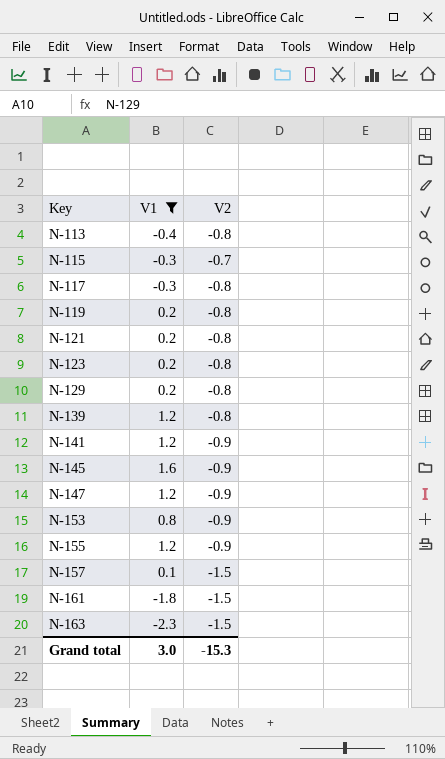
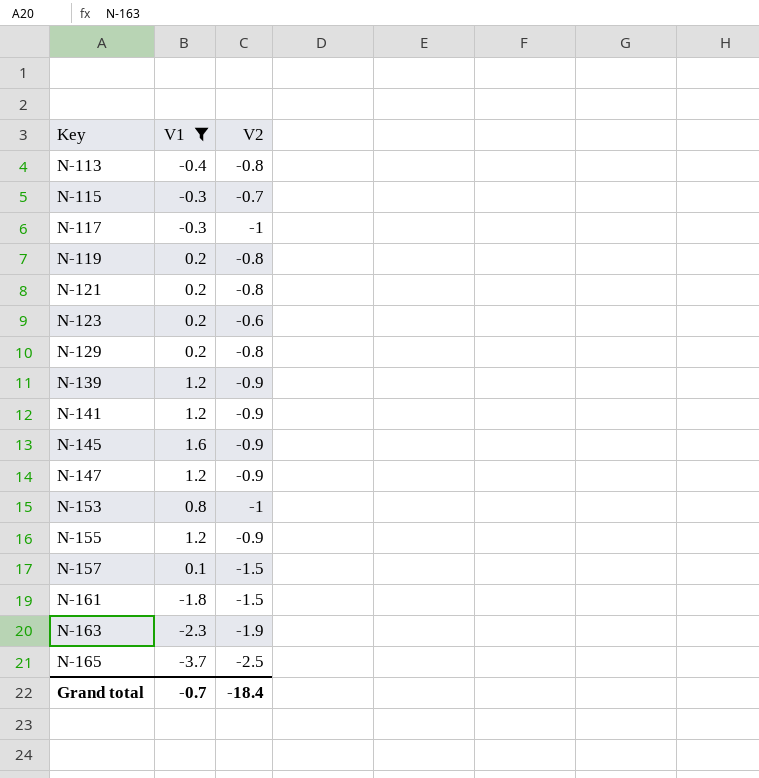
N-117 | V2: -0.8 -> -1
N-123 | V2: -0.8 -> -0.6
N-139 | V2: -0.8 -> -0.9
N-153 | V2: -0.9 -> -1
N-163 | V2: -1.5 -> -1.9
row N-165: none -> -3.7 | -2.5
Grand total | V1: 3.0 -> -0.7
Grand total | V2: -15.3 -> -18.4

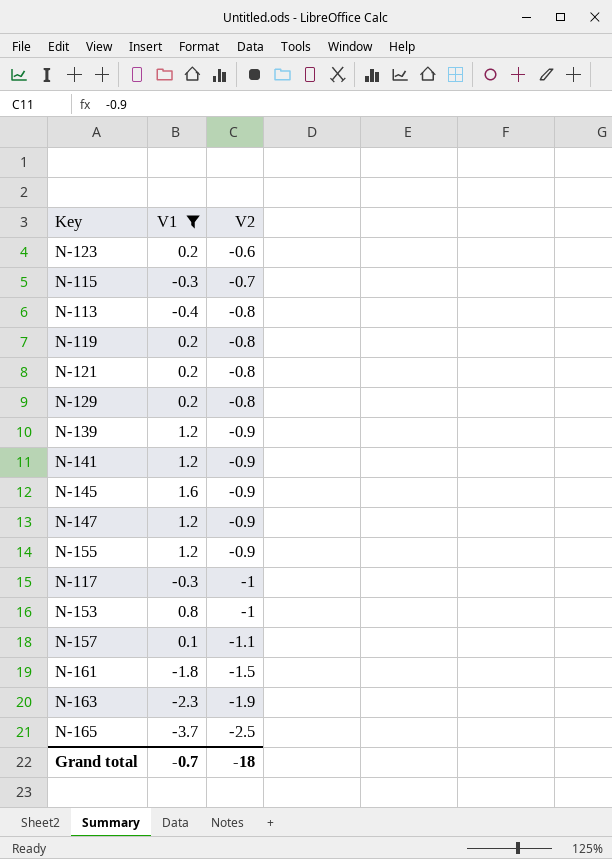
row order: Key ascending -> V2 descending
N-157 | V2: -1.5 -> -1.1
Grand total | V2: -18.4 -> -18

